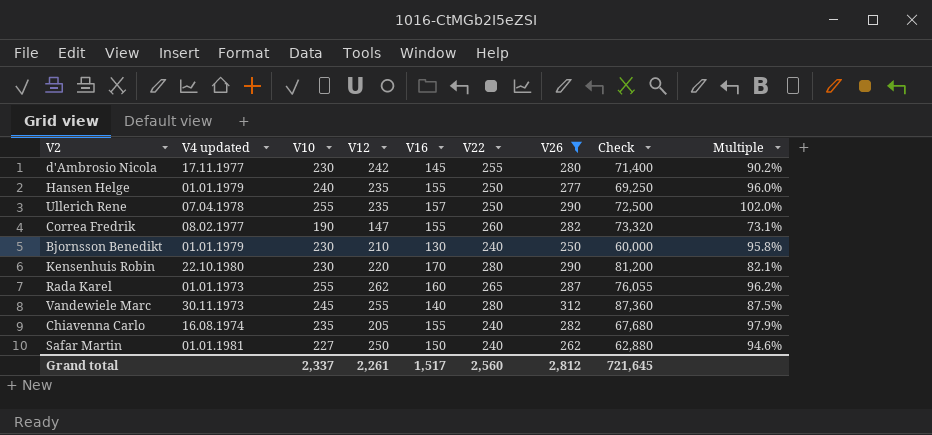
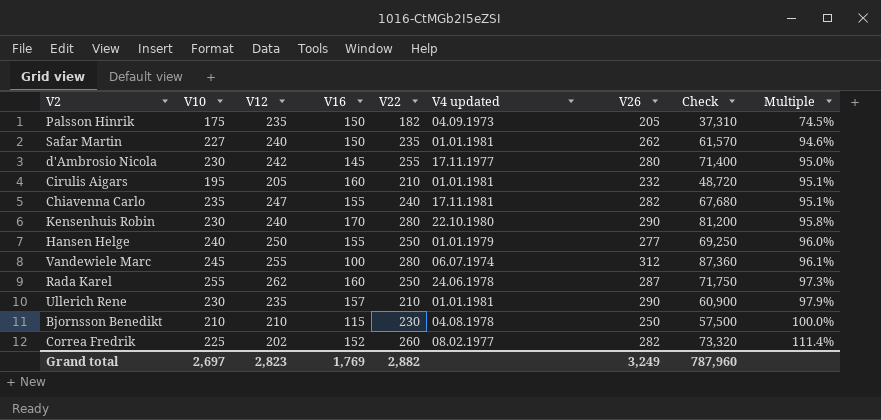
filter: V26 >= 250 -> none
row order: none -> Multiple ascending
column V4 updated | position: 2 -> 6
column Multiple | formula: [V10] / [V22] -> [V10] / [V12]
Safar Martin | V12: 250 -> 240
Safar Martin | V22: 240 -> 235
Safar Martin | Check: 62,880 -> 61,570
Chiavenna Carlo | V12: 205 -> 247
Chiavenna Carlo | V4 updated: 16.08.1974 -> 17.11.1981
Kensenhuis Robin | V12: 220 -> 240
Hansen Helge | V12: 235 -> 250
Vandewiele Marc | V16: 140 -> 100
Vandewiele Marc | V4 updated: 30.11.1973 -> 06.07.1974
Rada Karel | V22: 265 -> 250
Rada Karel | V4 updated: 01.01.1973 -> 24.06.1978
Rada Karel | Check: 76,055 -> 71,750
Ullerich Rene | V10: 255 -> 230
Ullerich Rene | V22: 250 -> 210
Ullerich Rene | V4 updated: 07.04.1978 -> 01.01.1981
Ullerich Rene | Check: 72,500 -> 60,900
Bjornsson Benedikt | V10: 230 -> 210
Bjornsson Benedikt | V16: 130 -> 115
Bjornsson Benedikt | V22: 240 -> 230
Bjornsson Benedikt | V4 updated: 01.01.1979 -> 04.08.1978
Bjornsson Benedikt | Check: 60,000 -> 57,500
Correa Fredrik | V10: 190 -> 225
Correa Fredrik | V12: 147 -> 202
Correa Fredrik | V16: 155 -> 152
Grand total | V10: 2,337 -> 2,697
Grand total | V12: 2,261 -> 2,823
Grand total | V16: 1,517 -> 1,769
Grand total | V22: 2,560 -> 2,882
Grand total | V26: 2,812 -> 3,249
Grand total | Check: 721,645 -> 787,960

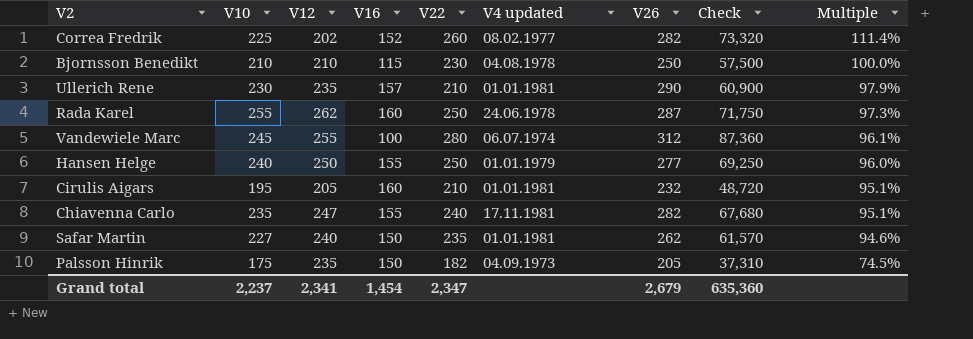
row order: Multiple ascending -> Multiple descending
row d'Ambrosio Nicola: 230 | 242 | 145 | 255 | 17.11.1977 | 280 | 71,400 | 95.0% -> none
row Kensenhuis Robin: 230 | 240 | 170 | 280 | 22.10.1980 | 290 | 81,200 | 95.8% -> none
Grand total | V10: 2,697 -> 2,237
Grand total | V12: 2,823 -> 2,341
Grand total | V16: 1,769 -> 1,454
Grand total | V22: 2,882 -> 2,347
Grand total | V26: 3,249 -> 2,679
Grand total | Check: 787,960 -> 635,360

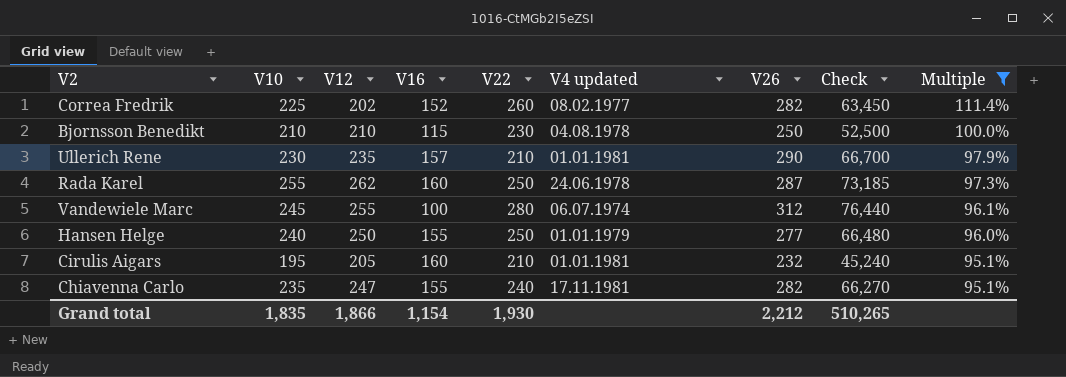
filter: none -> Multiple >= 95.1%
column Check | formula: [V22] * [V26] -> [V10] * [V26]
Grand total | V10: 2,237 -> 1,835
Grand total | V12: 2,341 -> 1,866
Grand total | V16: 1,454 -> 1,154
Grand total | V22: 2,347 -> 1,930
Grand total | V26: 2,679 -> 2,212
Grand total | Check: 635,360 -> 510,265

